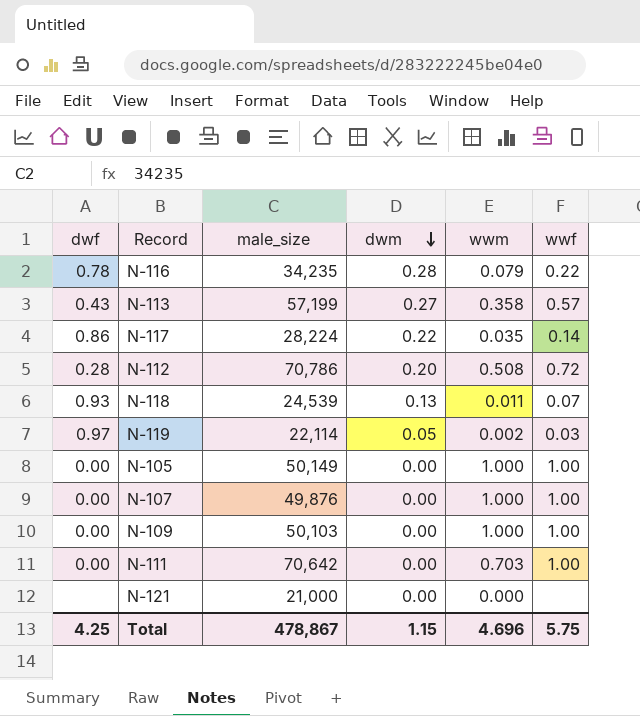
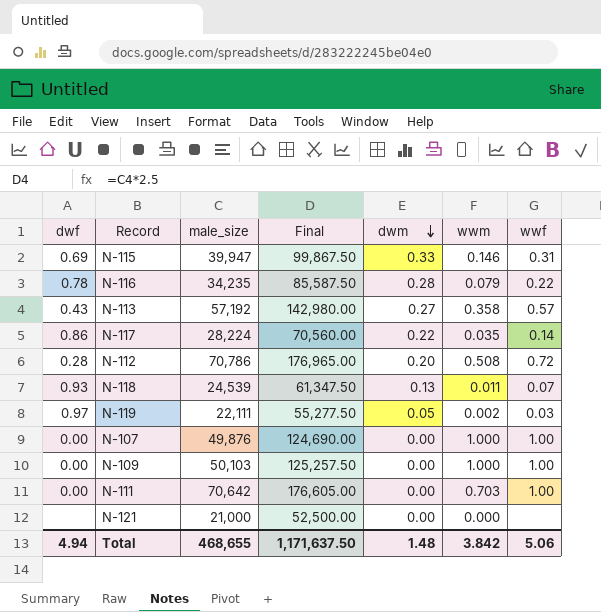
column Final | formula: none -> [male_size] * 2.5
row N-105: 0.00 | 50,149 | 0.00 | 1.000 | 1.00 -> none
row N-115: none -> 0.69 | 39,947 | 99,867.50 | 0.33 | 0.146 | 0.31
N-113 | male_size: 57,199 -> 57,192
N-119 | male_size: 22,114 -> 22,111
Total | dwf: 4.25 -> 4.94
Total | male_size: 478,867 -> 468,655
Total | dwm: 1.15 -> 1.48
Total | wwm: 4.696 -> 3.842
Total | wwf: 5.75 -> 5.06

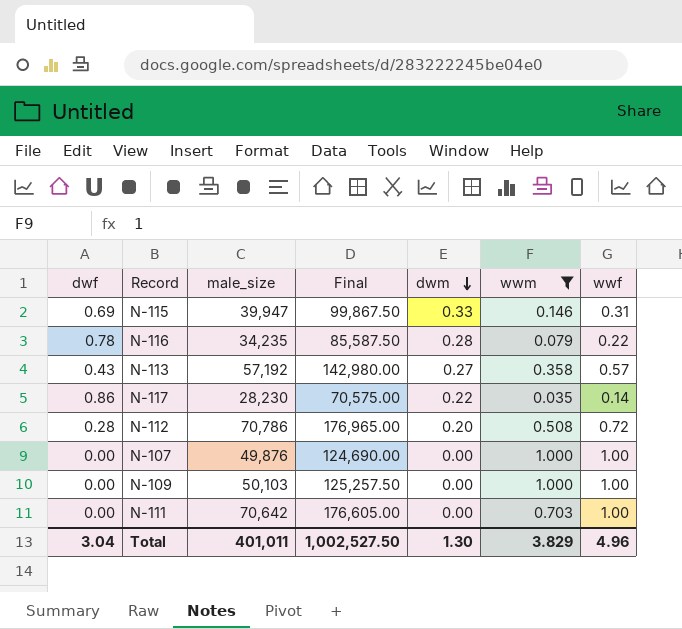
filter: none -> wwm >= 0.035
N-117 | male_size: 28,224 -> 28,230
N-117 | Final: 70,560.00 -> 70,575.00
Total | dwf: 4.94 -> 3.04
Total | male_size: 468,655 -> 401,011
Total | Final: 1,171,637.50 -> 1,002,527.50
Total | dwm: 1.48 -> 1.30
Total | wwm: 3.842 -> 3.829
Total | wwf: 5.06 -> 4.96

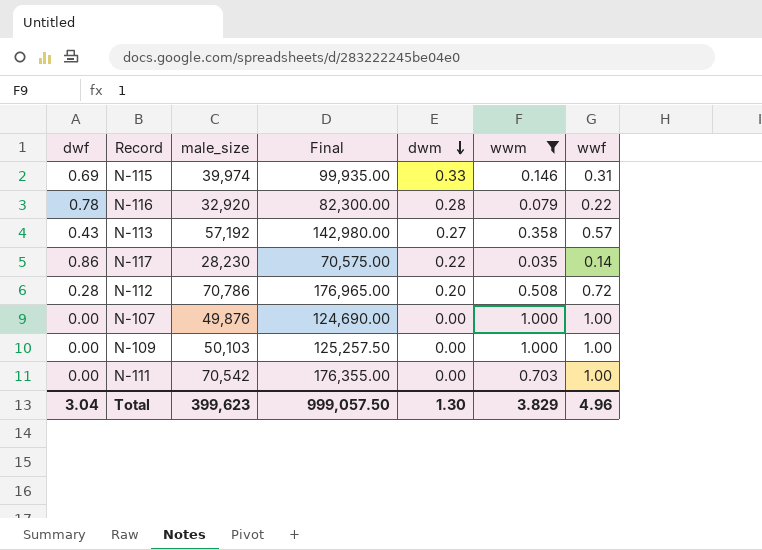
N-115 | male_size: 39,947 -> 39,974
N-115 | Final: 99,867.50 -> 99,935.00
N-116 | male_size: 34,235 -> 32,920
N-116 | Final: 85,587.50 -> 82,300.00
N-111 | male_size: 70,642 -> 70,542
N-111 | Final: 176,605.00 -> 176,355.00
Total | male_size: 401,011 -> 399,623
Total | Final: 1,002,527.50 -> 999,057.50

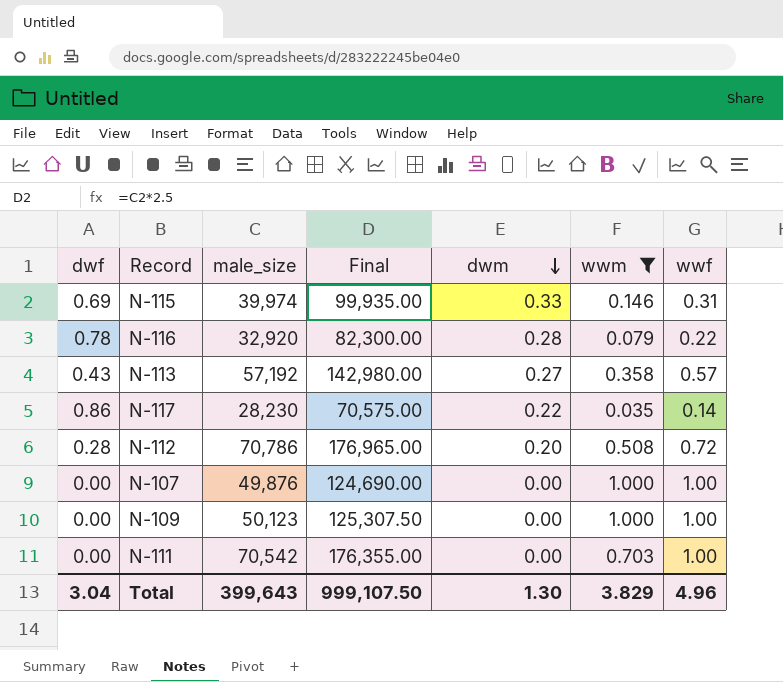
N-109 | male_size: 50,103 -> 50,123
N-109 | Final: 125,257.50 -> 125,307.50
Total | male_size: 399,623 -> 399,643
Total | Final: 999,057.50 -> 999,107.50

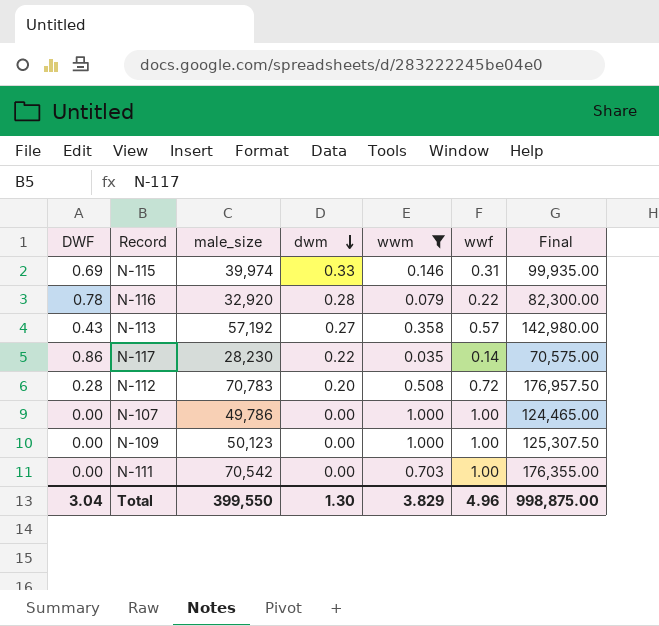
column name: dwf -> DWF
column Final | position: 4 -> 7
N-112 | male_size: 70,786 -> 70,783
N-112 | Final: 176,965.00 -> 176,957.50
N-107 | male_size: 49,876 -> 49,786
N-107 | Final: 124,690.00 -> 124,465.00
Total | male_size: 399,643 -> 399,550
Total | Final: 999,107.50 -> 998,875.00

